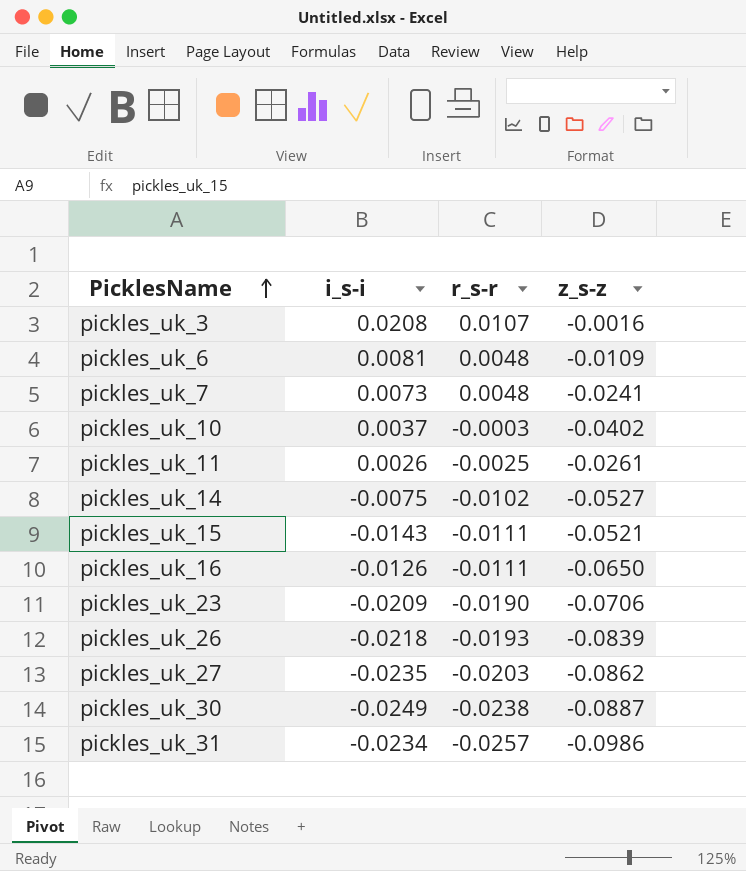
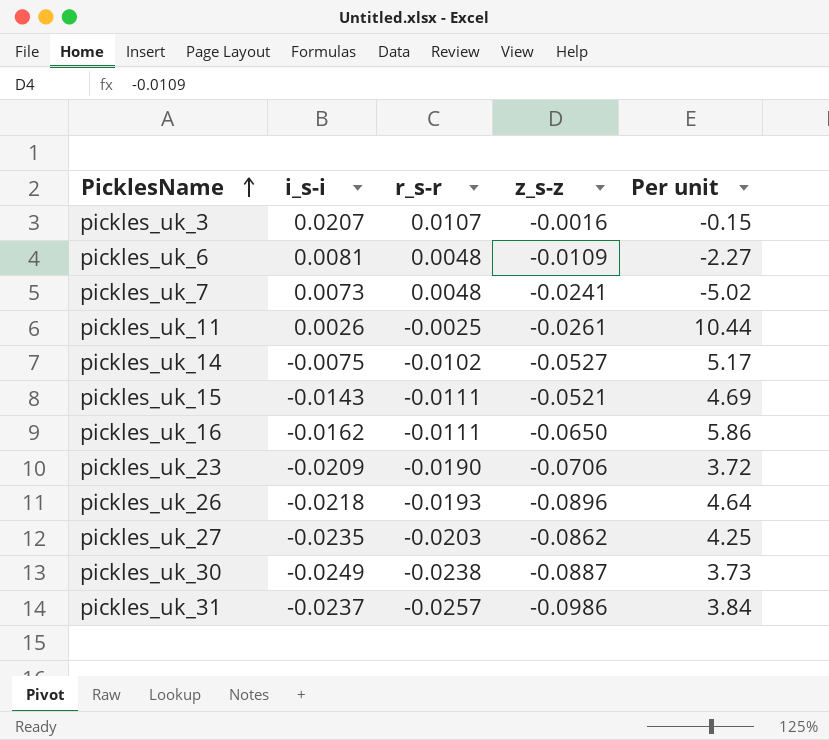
column Per unit | formula: none -> [z_s-z] / [r_s-r]
row pickles_uk_10: 0.0037 | -0.0003 | -0.0402 -> none
pickles_uk_3 | i_s-i: 0.0208 -> 0.0207
pickles_uk_16 | i_s-i: -0.0126 -> -0.0162
pickles_uk_26 | z_s-z: -0.0839 -> -0.0896
pickles_uk_31 | i_s-i: -0.0234 -> -0.0237

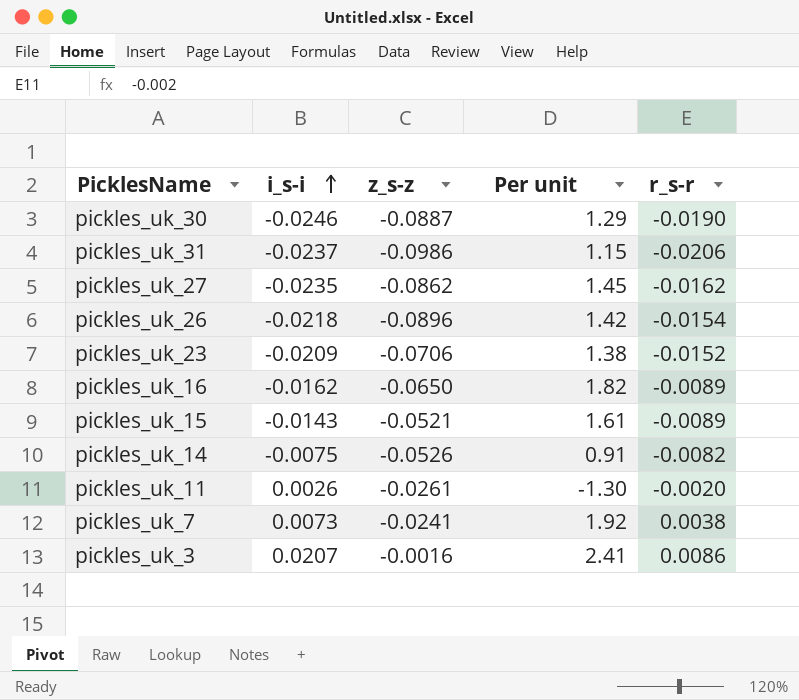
row order: PicklesName ascending -> i_s-i ascending
column Per unit | formula: [z_s-z] / [r_s-r] -> [i_s-i] / [r_s-r]
column r_s-r | position: 3 -> 5
row pickles_uk_6: 0.0081 | 0.0048 | -0.0109 | -2.27 -> none
pickles_uk_30 | i_s-i: -0.0249 -> -0.0246
pickles_uk_30 | r_s-r: -0.0238 -> -0.0190
pickles_uk_31 | r_s-r: -0.0257 -> -0.0206
pickles_uk_27 | r_s-r: -0.0203 -> -0.0162
pickles_uk_26 | r_s-r: -0.0193 -> -0.0154
pickles_uk_23 | r_s-r: -0.0190 -> -0.0152
pickles_uk_16 | r_s-r: -0.0111 -> -0.0089
pickles_uk_15 | r_s-r: -0.0111 -> -0.0089
pickles_uk_14 | z_s-z: -0.0527 -> -0.0526
pickles_uk_14 | r_s-r: -0.0102 -> -0.0082
pickles_uk_11 | r_s-r: -0.0025 -> -0.0020
pickles_uk_7 | r_s-r: 0.0048 -> 0.0038
pickles_uk_3 | r_s-r: 0.0107 -> 0.0086

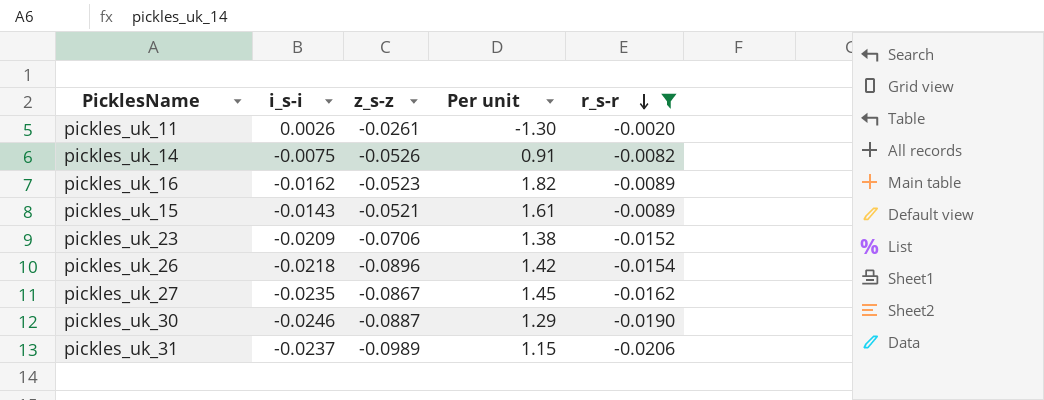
filter: none -> r_s-r <= -0.0020
row order: i_s-i ascending -> r_s-r descending
pickles_uk_16 | z_s-z: -0.0650 -> -0.0523
pickles_uk_27 | z_s-z: -0.0862 -> -0.0867
pickles_uk_31 | z_s-z: -0.0986 -> -0.0989

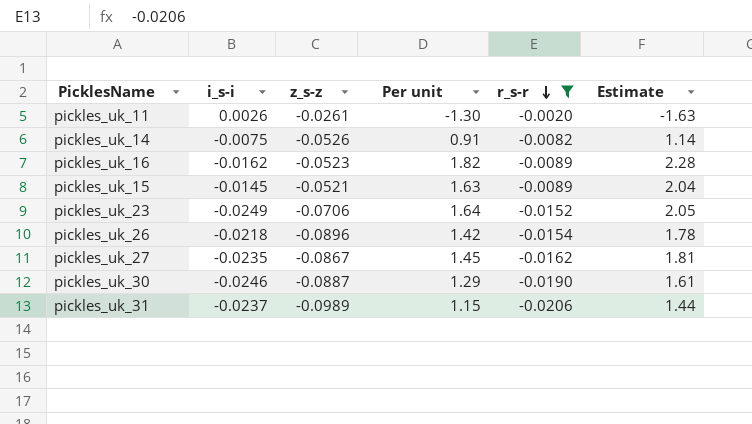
column Estimate | formula: none -> [Per unit] * 1.25
pickles_uk_15 | i_s-i: -0.0143 -> -0.0145
pickles_uk_15 | Per unit: 1.61 -> 1.63
pickles_uk_23 | i_s-i: -0.0209 -> -0.0249
pickles_uk_23 | Per unit: 1.38 -> 1.64

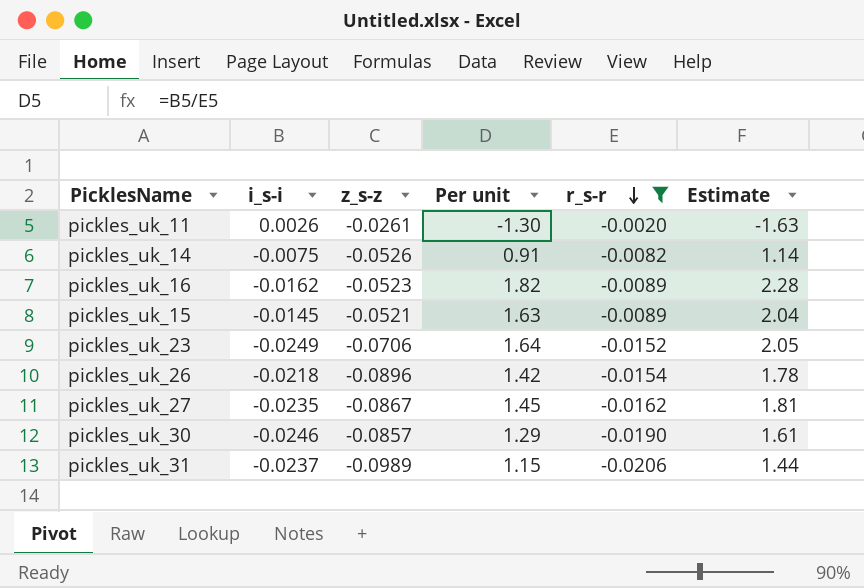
pickles_uk_30 | z_s-z: -0.0887 -> -0.0857

